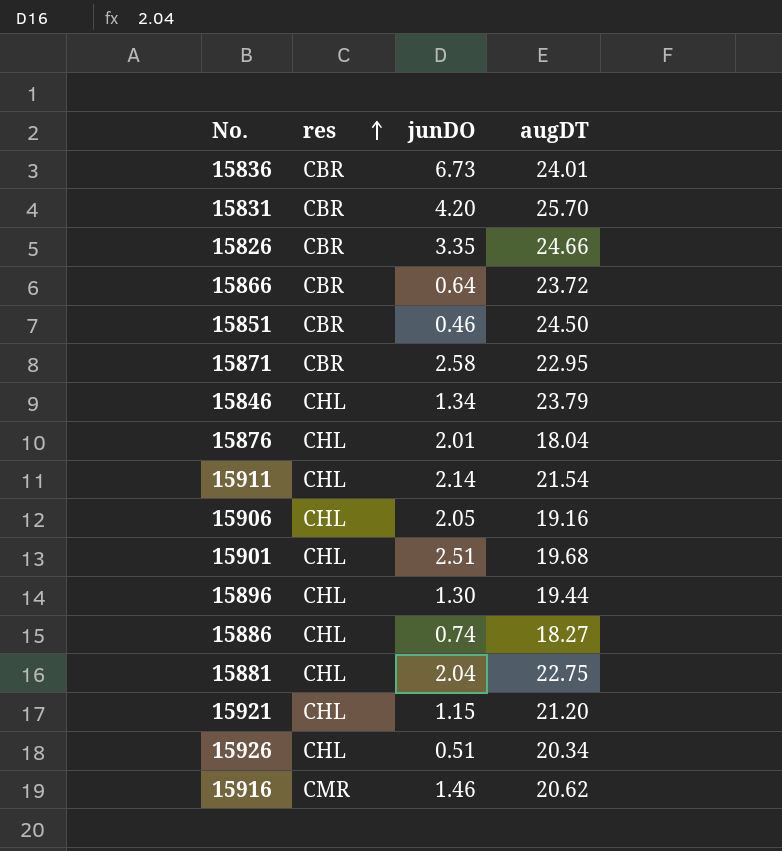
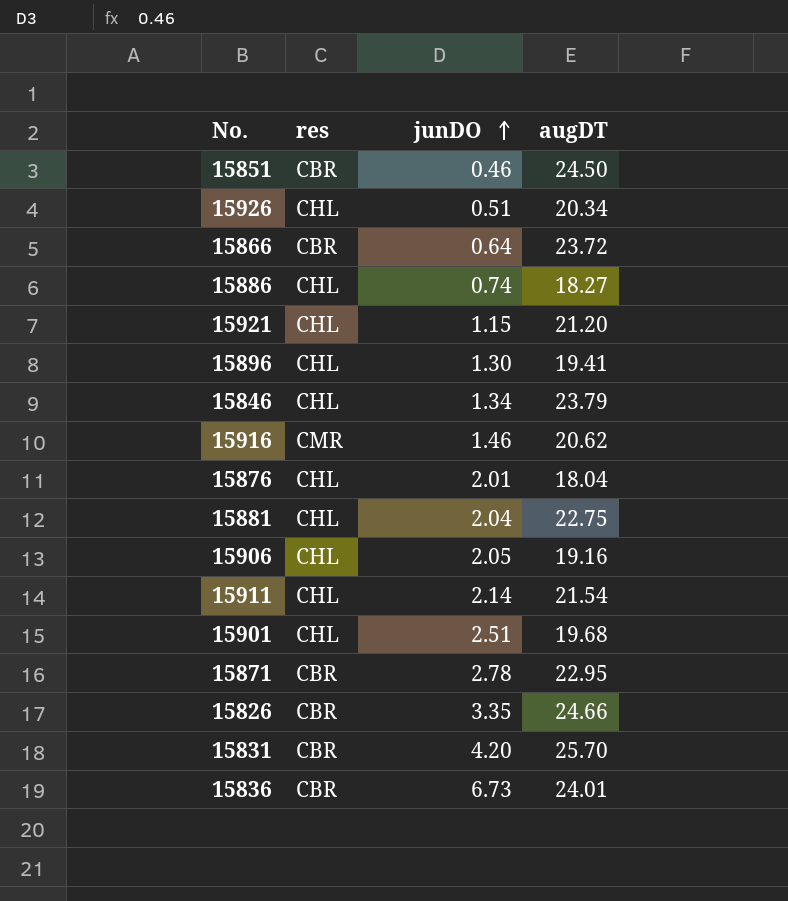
row order: res ascending -> junDO ascending
15896 | augDT: 19.44 -> 19.41
15871 | junDO: 2.58 -> 2.78

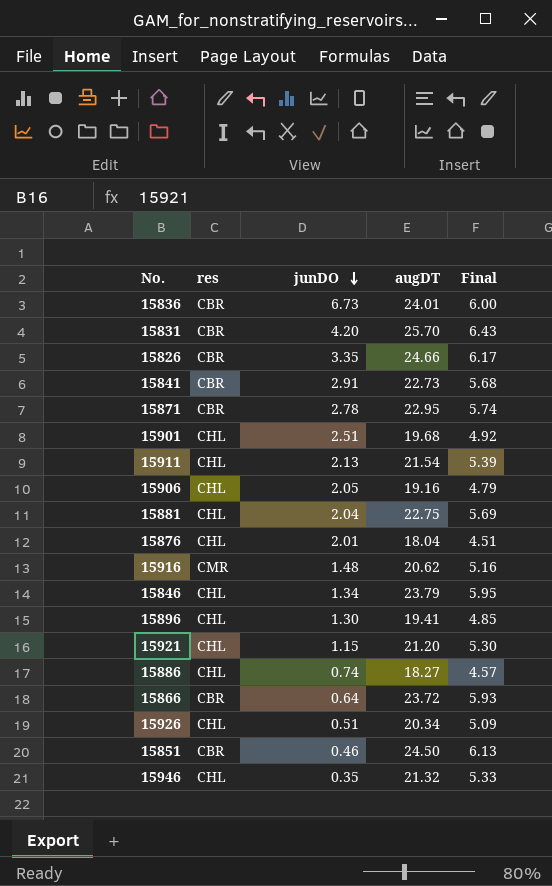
row order: junDO ascending -> junDO descending
column Final | formula: none -> [augDT] * 0.25
row 15841: none -> CBR | 2.91 | 22.73 | 5.68
15911 | junDO: 2.14 -> 2.13
15916 | junDO: 1.46 -> 1.48
row 15946: none -> CHL | 0.35 | 21.32 | 5.33

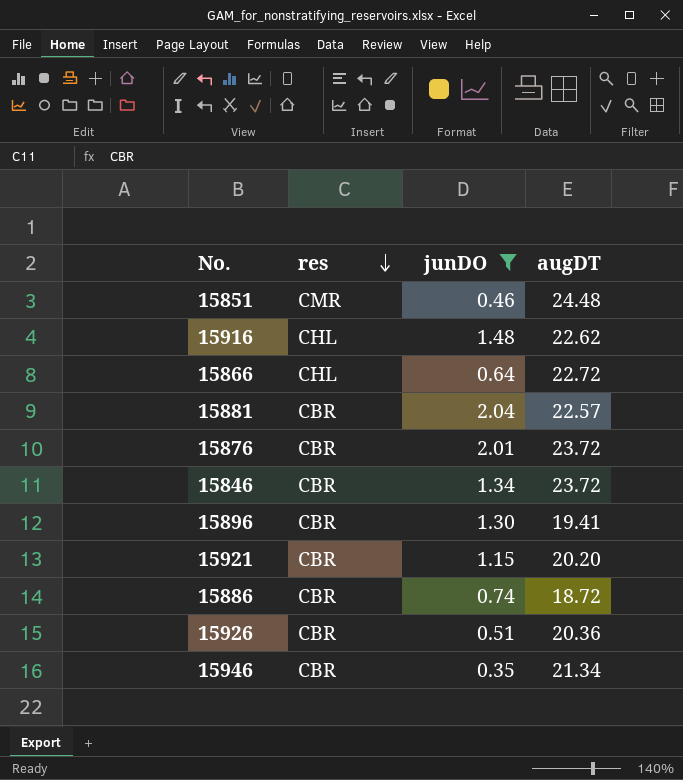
filter: none -> junDO <= 2.04
row order: junDO descending -> res descending
column Final | formula: [augDT] * 0.25 -> none
15851 | res: CBR -> CMR
15851 | augDT: 24.50 -> 24.48
15916 | res: CMR -> CHL
15916 | augDT: 20.62 -> 22.62
15866 | res: CBR -> CHL
15866 | augDT: 23.72 -> 22.72
15881 | res: CHL -> CBR
15881 | augDT: 22.75 -> 22.57
15876 | res: CHL -> CBR
15876 | augDT: 18.04 -> 23.72
15846 | res: CHL -> CBR
15846 | augDT: 23.79 -> 23.72
15896 | res: CHL -> CBR
15921 | res: CHL -> CBR
15921 | augDT: 21.20 -> 20.20
15886 | res: CHL -> CBR
15886 | augDT: 18.27 -> 18.72
15926 | res: CHL -> CBR
15926 | augDT: 20.34 -> 20.36
15946 | res: CHL -> CBR
15946 | augDT: 21.32 -> 21.34

